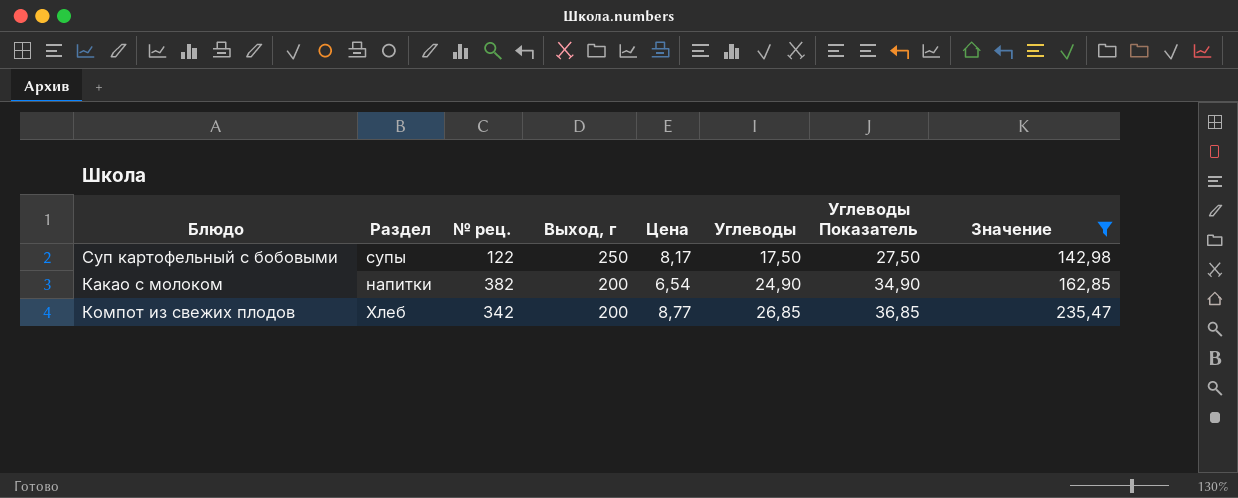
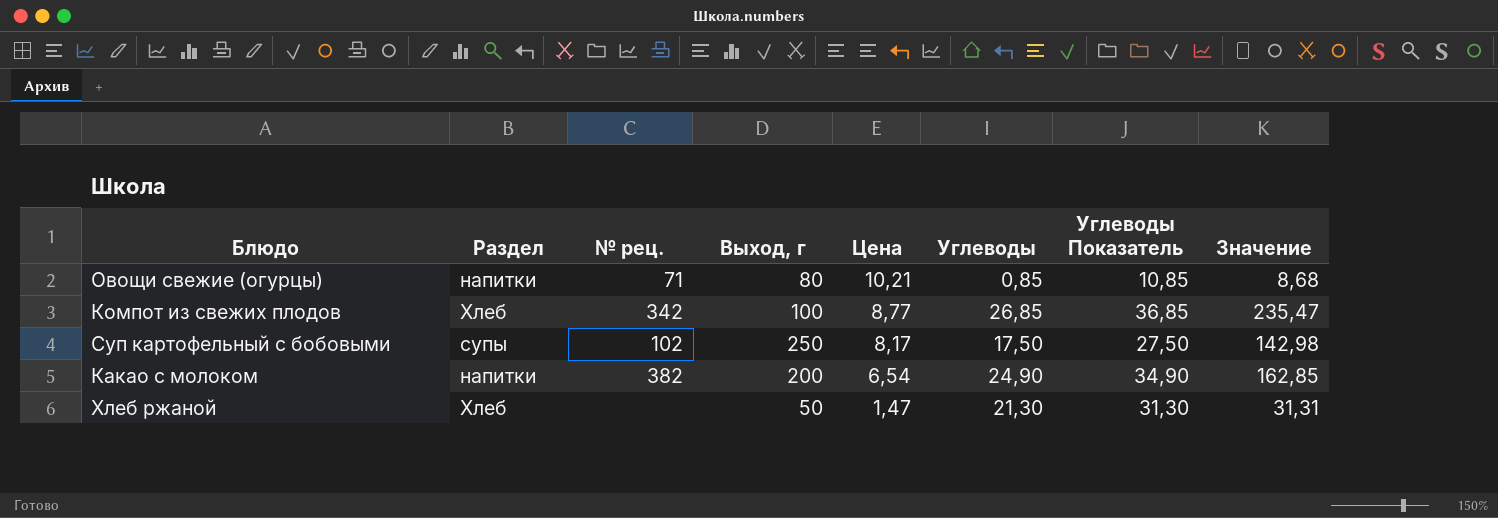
filter: Значение >= 142,98 -> none
row order: Выход, г descending -> Цена descending
Компот из свежих плодов | Выход, г: 200 -> 100
Суп картофельный с бобовыми | № рец.: 122 -> 102

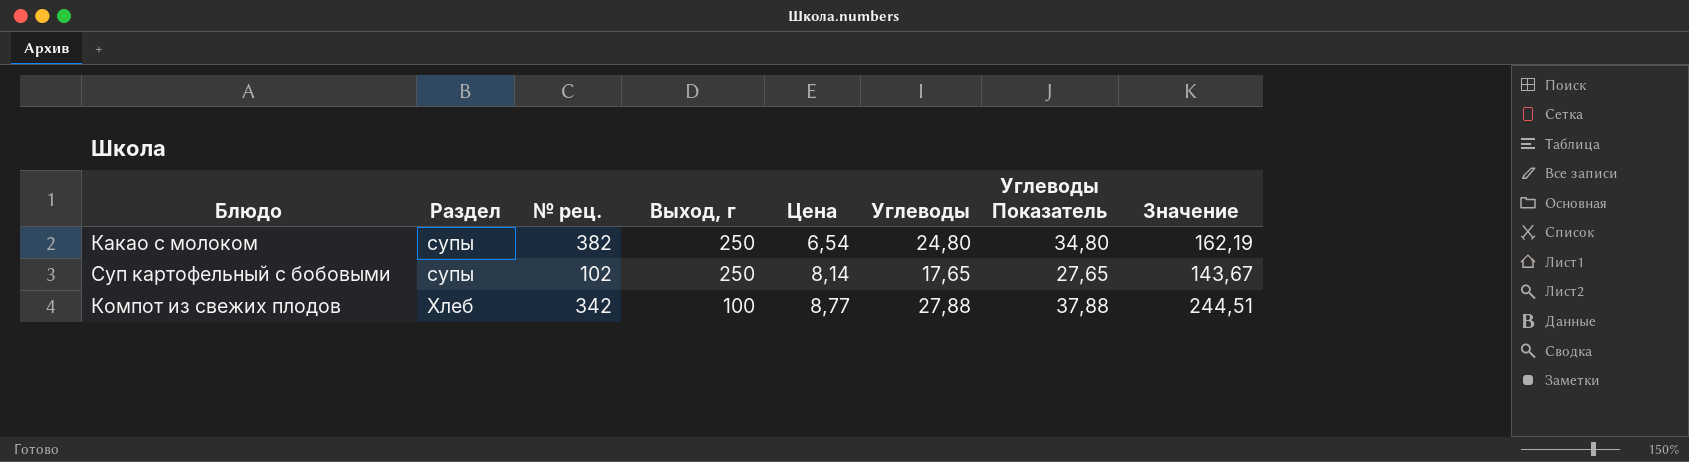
row order: Цена descending -> Раздел ascending
row Овощи свежие (огурцы): напитки | 71 | 80 | 10,21 | 0,85 | 10,85 | 8,68 -> none
row Хлеб ржаной: Хлеб | none | 50 | 1,47 | 21,30 | 31,30 | 31,31 -> none
Какао с молоком | Раздел: напитки -> супы
Какао с молоком | Выход, г: 200 -> 250
Какао с молоком | Углеводы: 24,90 -> 24,80
Какао с молоком | Углеводы Показатель: 34,90 -> 34,80
Какао с молоком | Значение: 162,85 -> 162,19
Суп картофельный с бобовыми | Цена: 8,17 -> 8,14
Суп картофельный с бобовыми | Углеводы: 17,50 -> 17,65
Суп картофельный с бобовыми | Углеводы Показатель: 27,50 -> 27,65
Суп картофельный с бобовыми | Значение: 142,98 -> 143,67
Компот из свежих плодов | Углеводы: 26,85 -> 27,88
Компот из свежих плодов | Углеводы Показатель: 36,85 -> 37,88
Компот из свежих плодов | Значение: 235,47 -> 244,51

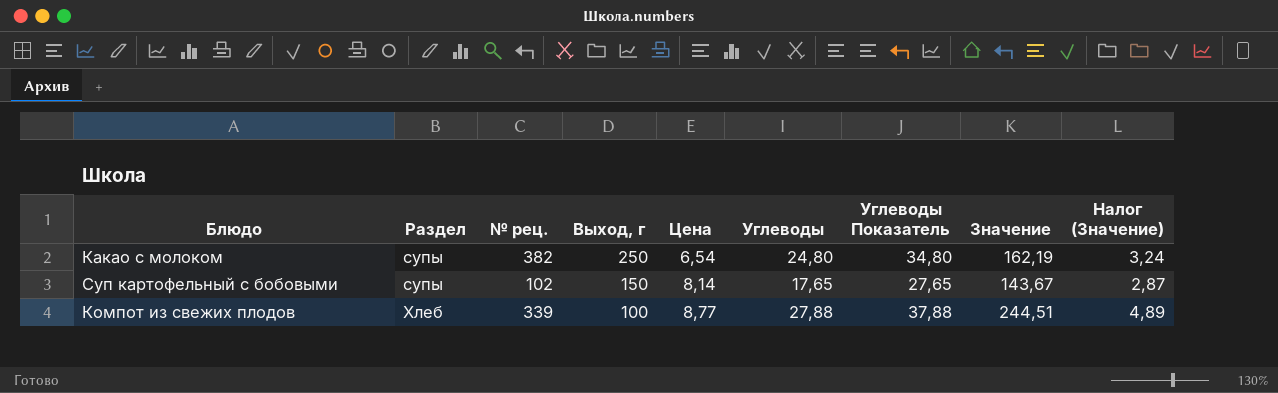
column Налог (Значение) | formula: none -> [Значение] * 0,02
Суп картофельный с бобовыми | Выход, г: 250 -> 150
Компот из свежих плодов | № рец.: 342 -> 339

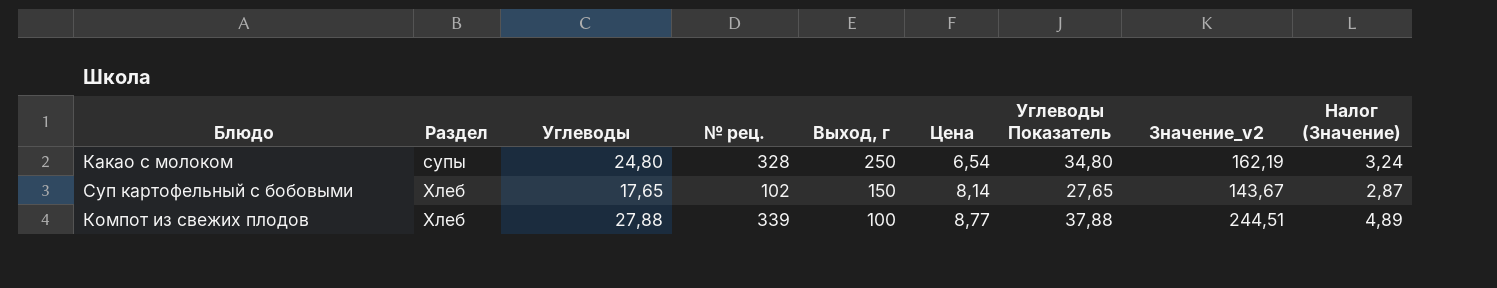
column Углеводы | position: 6 -> 3
column name: Значение -> Значение_v2
Какао с молоком | № рец.: 382 -> 328
Суп картофельный с бобовыми | Раздел: супы -> Хлеб

